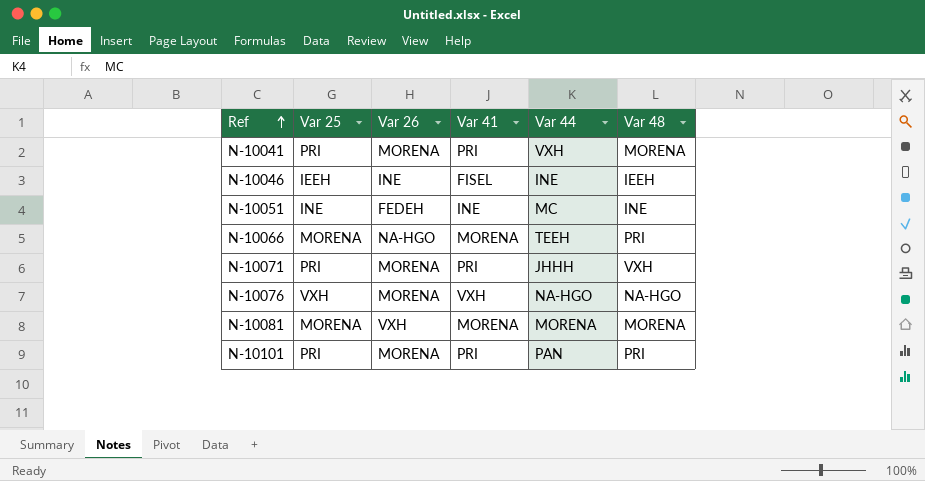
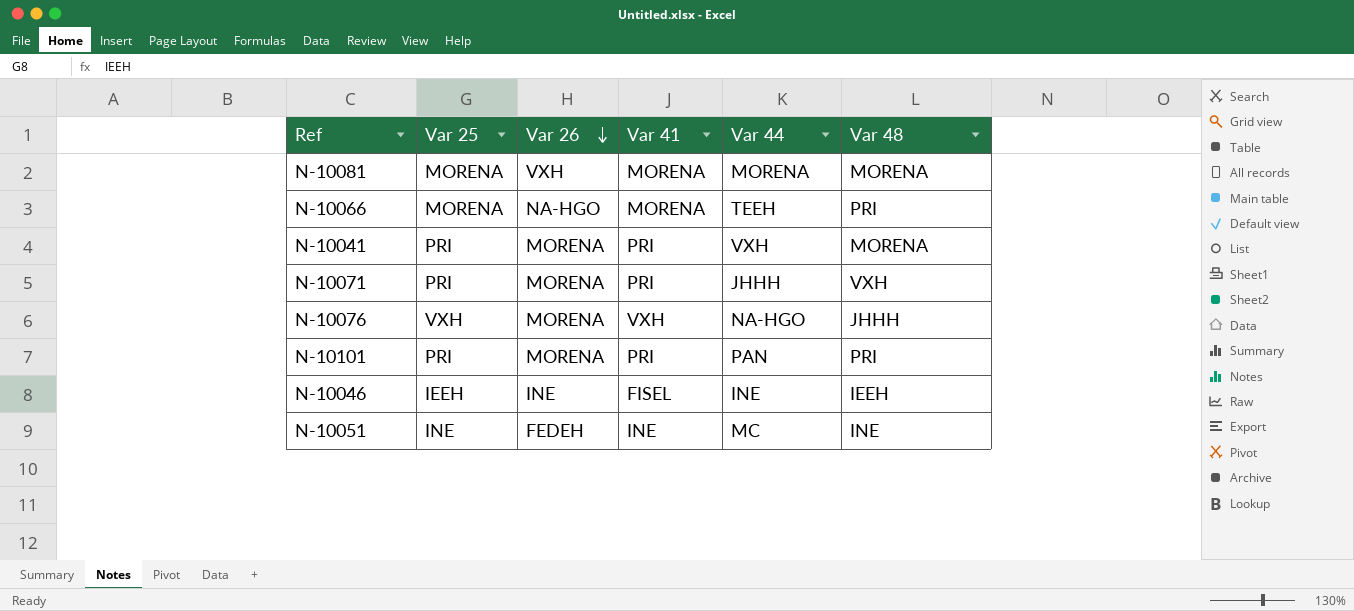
row order: Ref ascending -> Var 26 descending
N-10076 | Var 48: NA-HGO -> JHHH

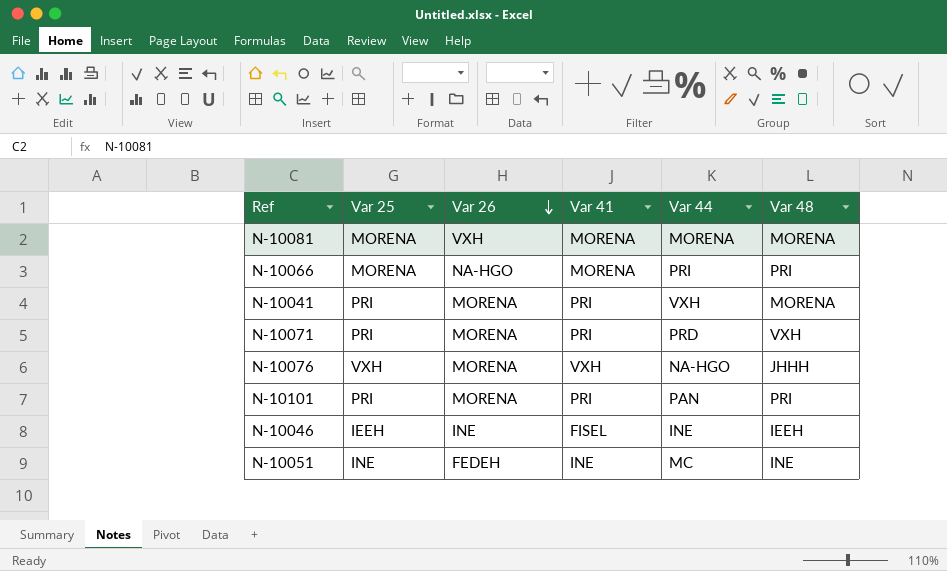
N-10066 | Var 44: TEEH -> PRI
N-10071 | Var 44: JHHH -> PRD

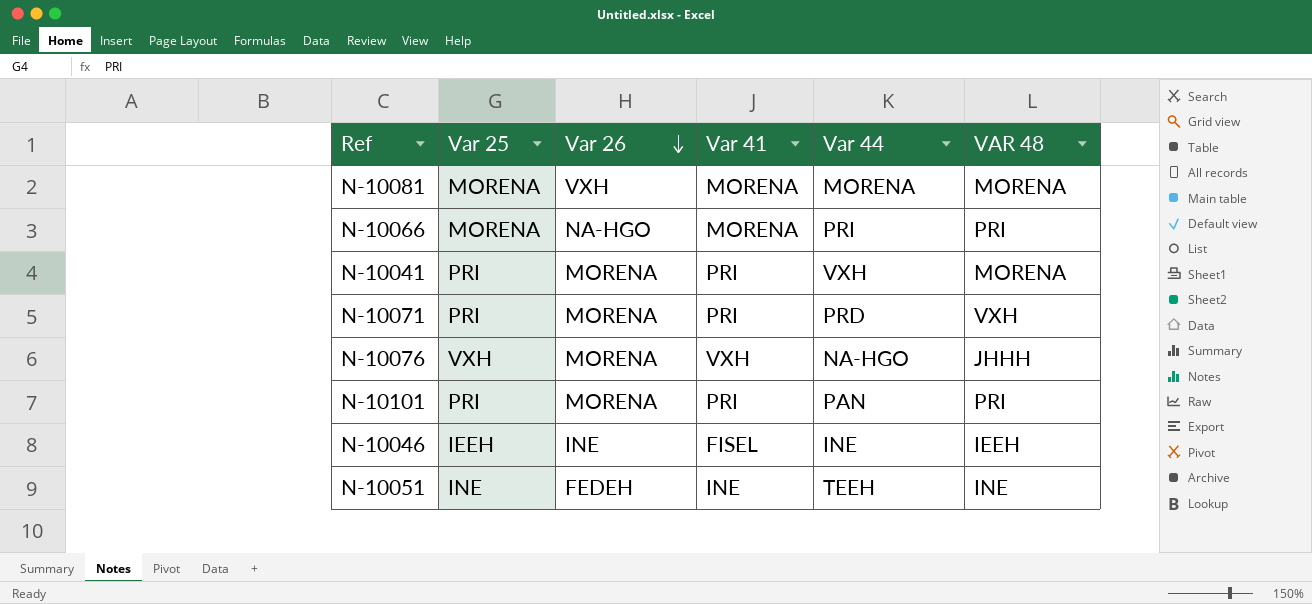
column name: Var 48 -> VAR 48
N-10051 | Var 44: MC -> TEEH

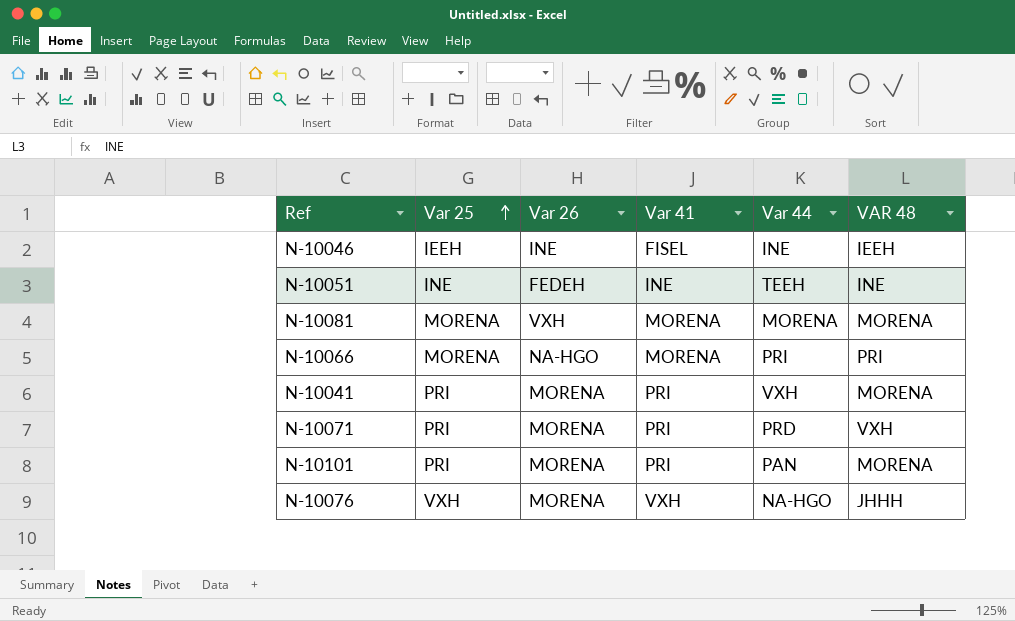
row order: Var 26 descending -> Var 25 ascending
N-10101 | VAR 48: PRI -> MORENA

